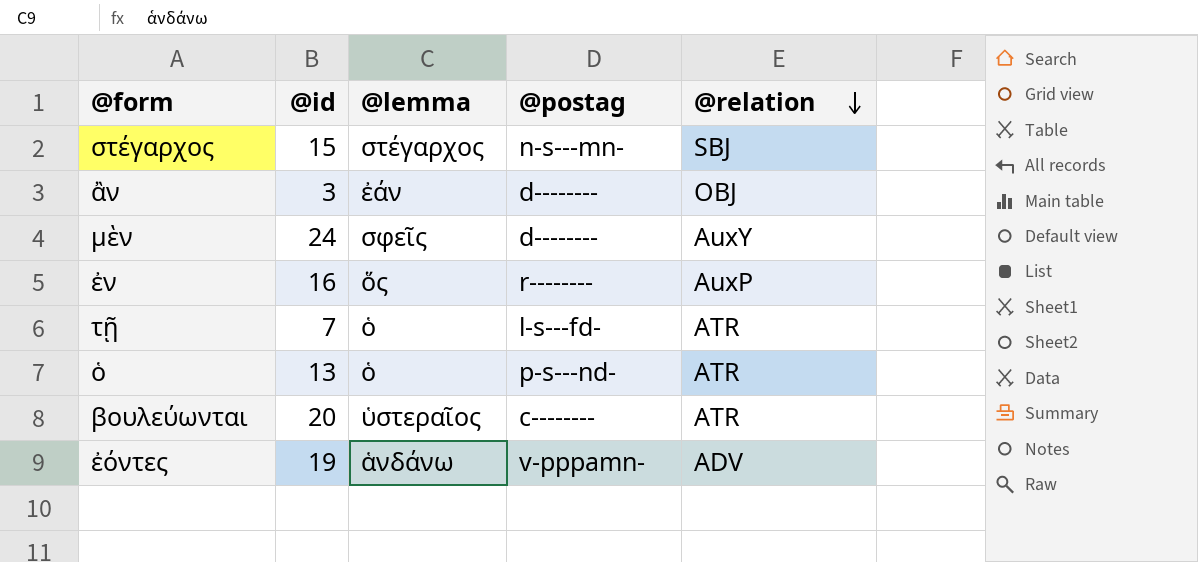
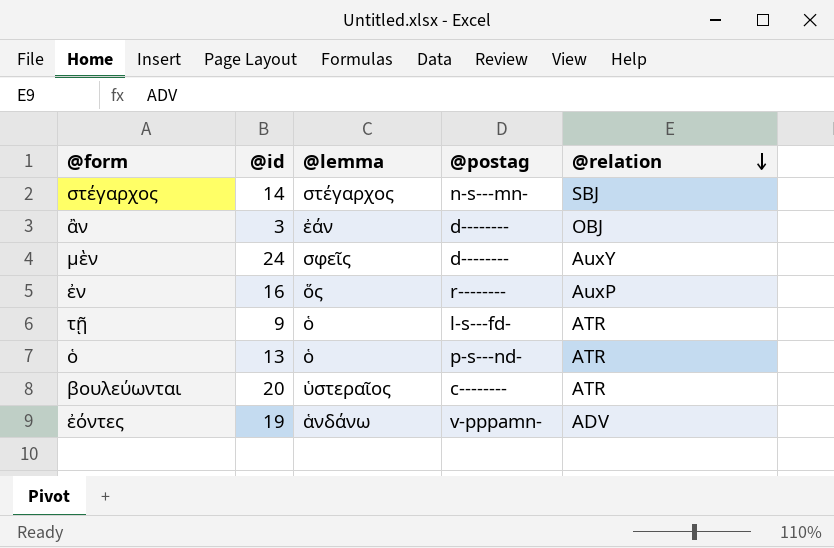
στέγαρχος | @id: 15 -> 14
τῇ | @id: 7 -> 9

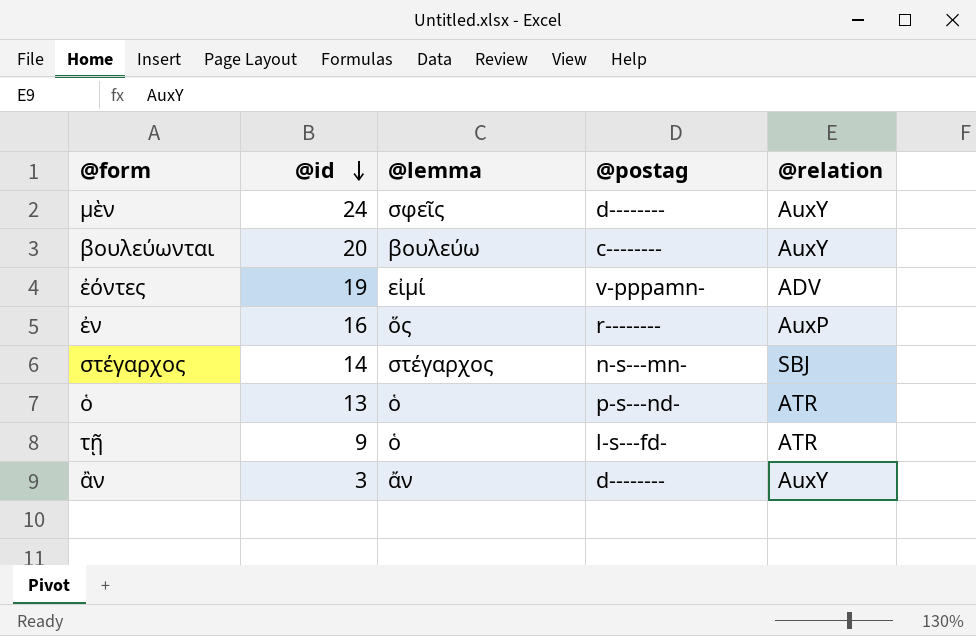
row order: @relation descending -> @id descending
βουλεύωνται | @lemma: ὑστεραῖος -> βουλεύω
βουλεύωνται | @relation: ATR -> AuxY
ἐόντες | @lemma: ἁνδάνω -> εἰμί
ἂν | @lemma: ἐάν -> ἄν
ἂν | @relation: OBJ -> AuxY

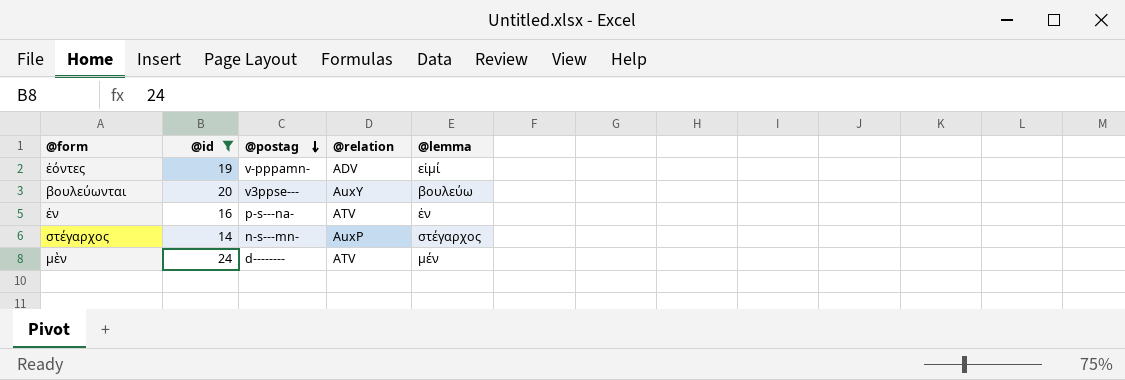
filter: none -> @id >= 14
row order: @id descending -> @postag descending
column @lemma | position: 3 -> 5
βουλεύωνται | @postag: c-------- -> v3ppse---
ἐν | @postag: r-------- -> p-s---na-
ἐν | @relation: AuxP -> ATV
ἐν | @lemma: ὅς -> ἐν
στέγαρχος | @relation: SBJ -> AuxP
μὲν | @relation: AuxY -> ATV
μὲν | @lemma: σφεῖς -> μέν

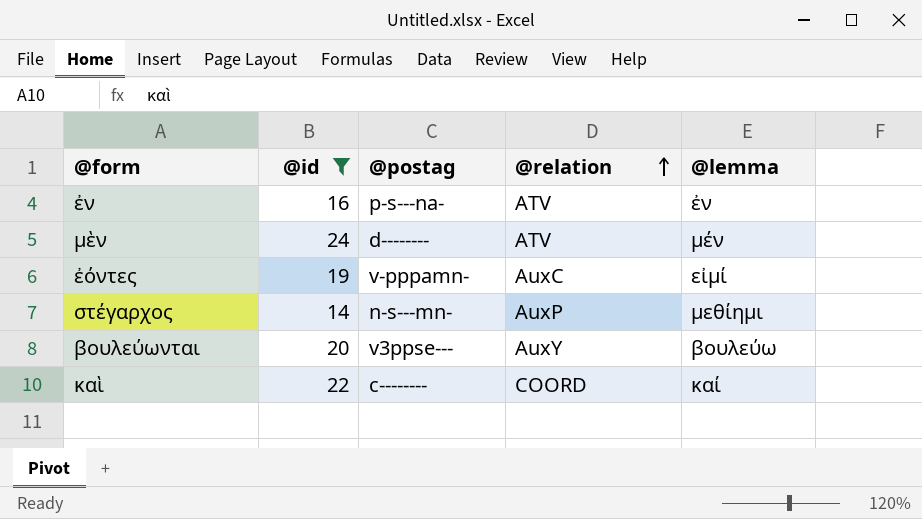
row order: @postag descending -> @relation ascending
ἐόντες | @relation: ADV -> AuxC
στέγαρχος | @lemma: στέγαρχος -> μεθίημι
row καὶ: none -> 22 | c-------- | COORD | καί

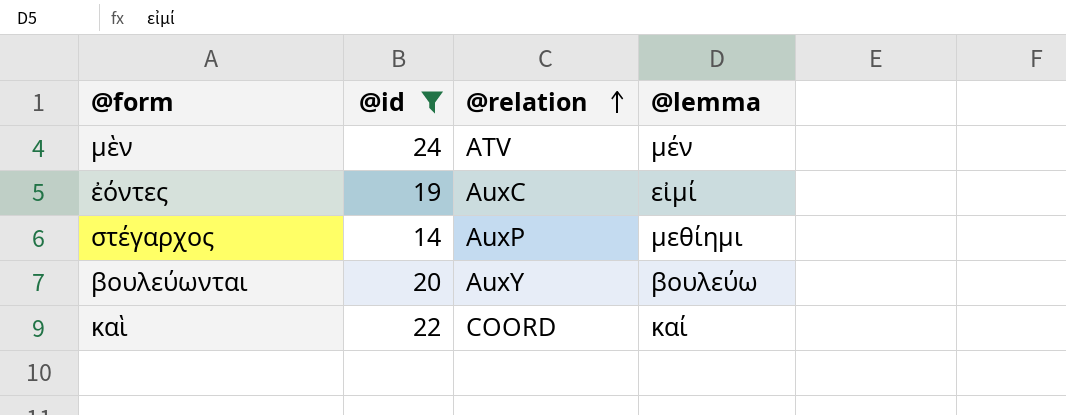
column @postag | position: 3 -> none
row ἐν: 16 | p-s---na- | ATV | ἐν -> none

